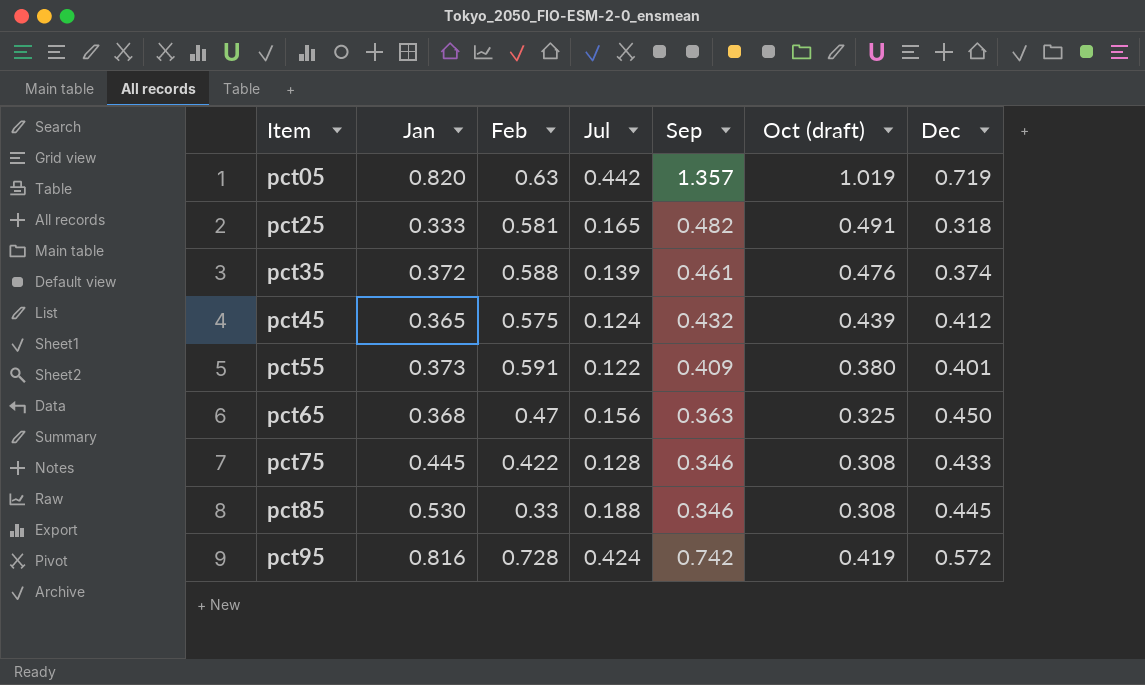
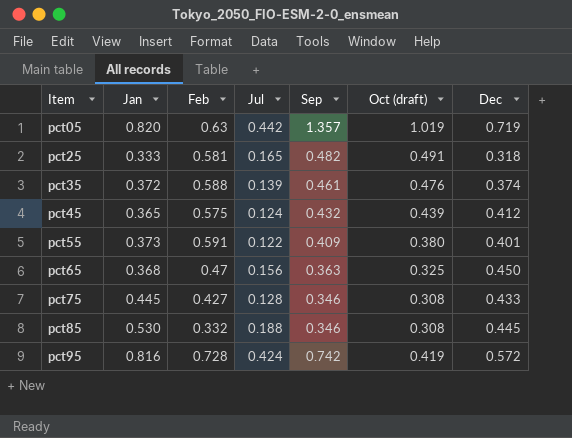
pct75 | Feb: 0.422 -> 0.427
pct85 | Feb: 0.33 -> 0.332

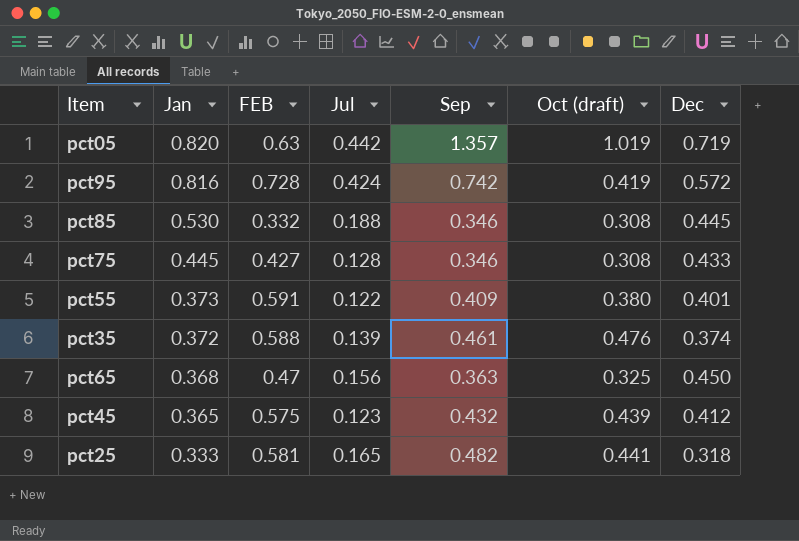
row order: Item ascending -> Jan descending
column name: Feb -> FEB
pct45 | Jul: 0.124 -> 0.123
pct25 | Oct (draft): 0.491 -> 0.441

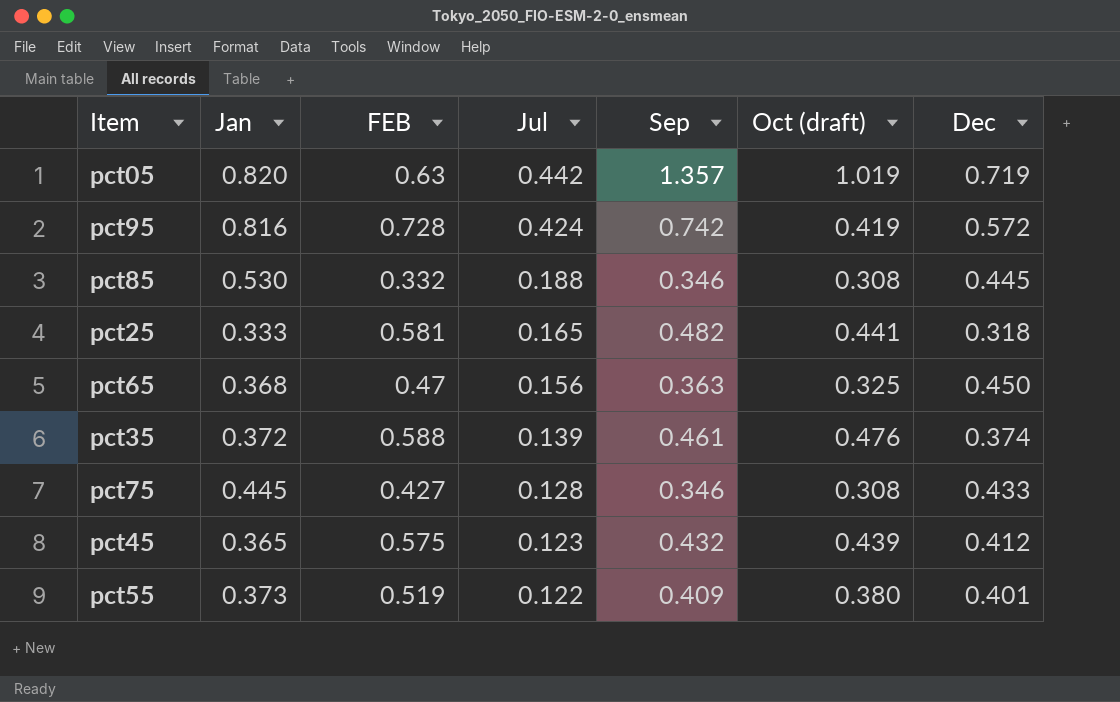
row order: Jan descending -> Jul descending
pct55 | FEB: 0.591 -> 0.519

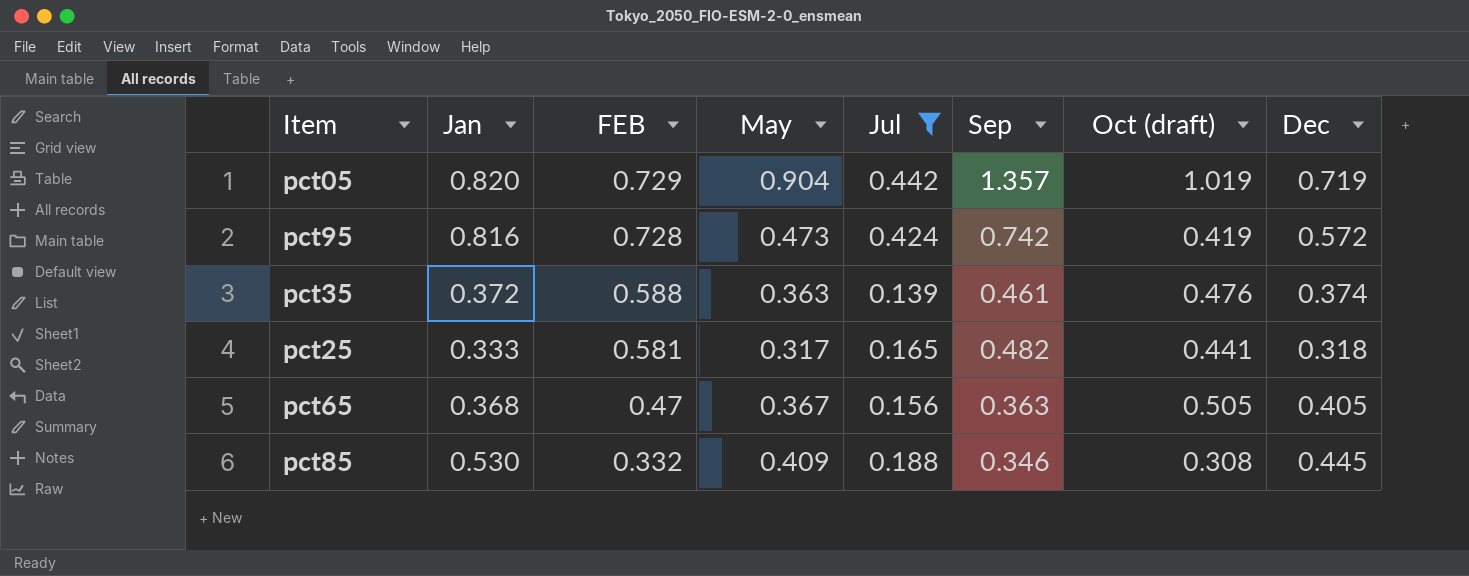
filter: none -> Jul >= 0.139
row order: Jul descending -> FEB descending
column May | position: none -> 4
pct05 | FEB: 0.63 -> 0.729
pct65 | Oct (draft): 0.325 -> 0.505
pct65 | Dec: 0.450 -> 0.405

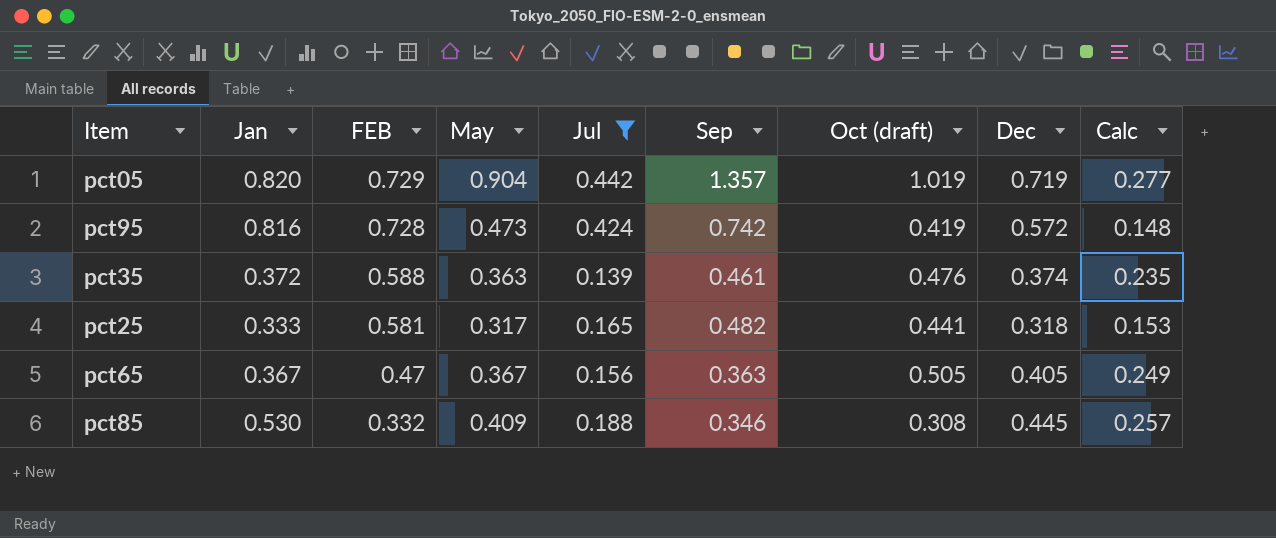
column Calc | formula: none -> [Dec] - [Jul]
pct65 | Jan: 0.368 -> 0.367

